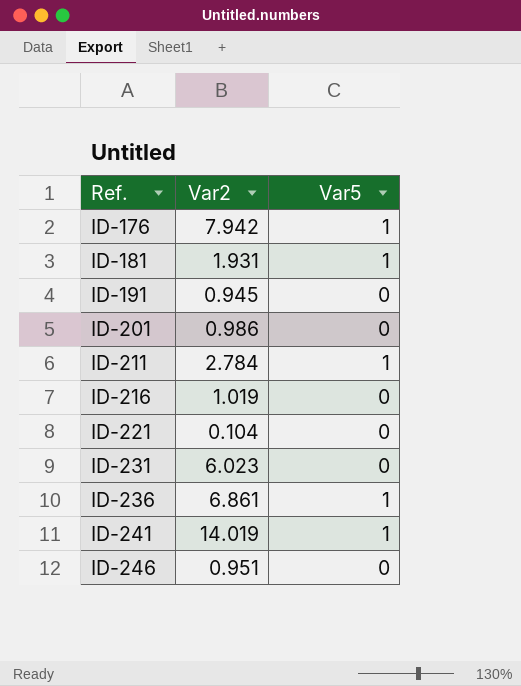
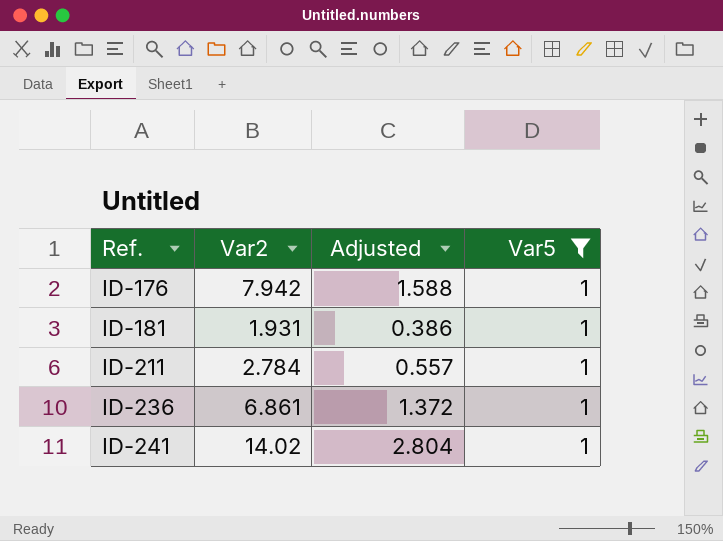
filter: none -> Var5 = 1
column Adjusted | formula: none -> [Var2] * 0.2
ID-241 | Var2: 14.019 -> 14.02

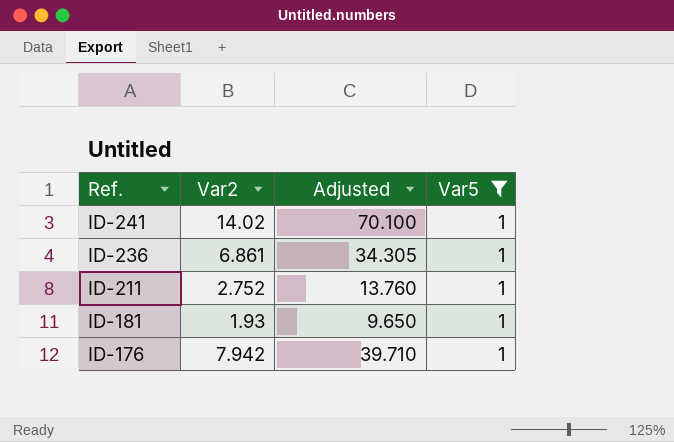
row order: Ref. ascending -> Ref. descending
column Adjusted | formula: [Var2] * 0.2 -> [Var2] * 5
ID-211 | Var2: 2.784 -> 2.752
ID-181 | Var2: 1.931 -> 1.93

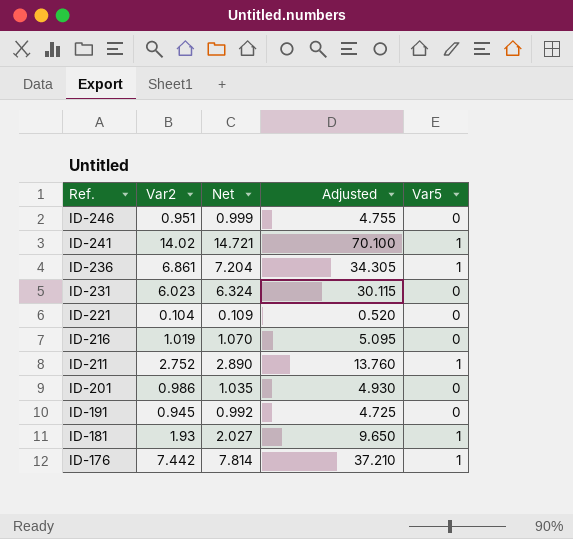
filter: Var5 = 1 -> none
column Net | formula: none -> [Var2] * 1.05
ID-176 | Var2: 7.942 -> 7.442
ID-176 | Adjusted: 39.710 -> 37.210

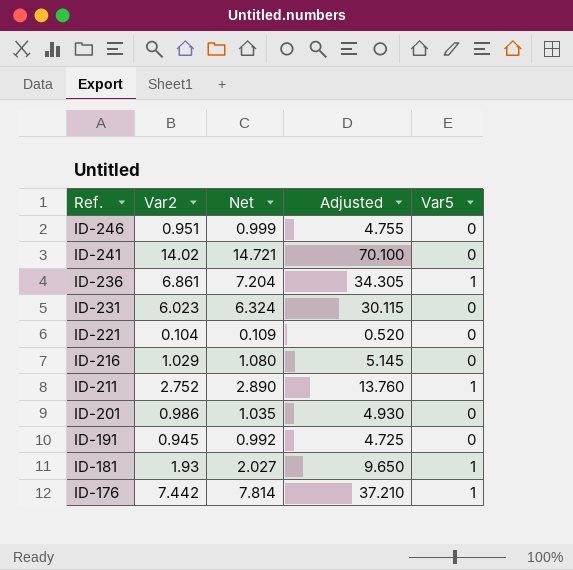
ID-241 | Var5: 1 -> 0
ID-216 | Var2: 1.019 -> 1.029
ID-216 | Net: 1.070 -> 1.080
ID-216 | Adjusted: 5.095 -> 5.145

